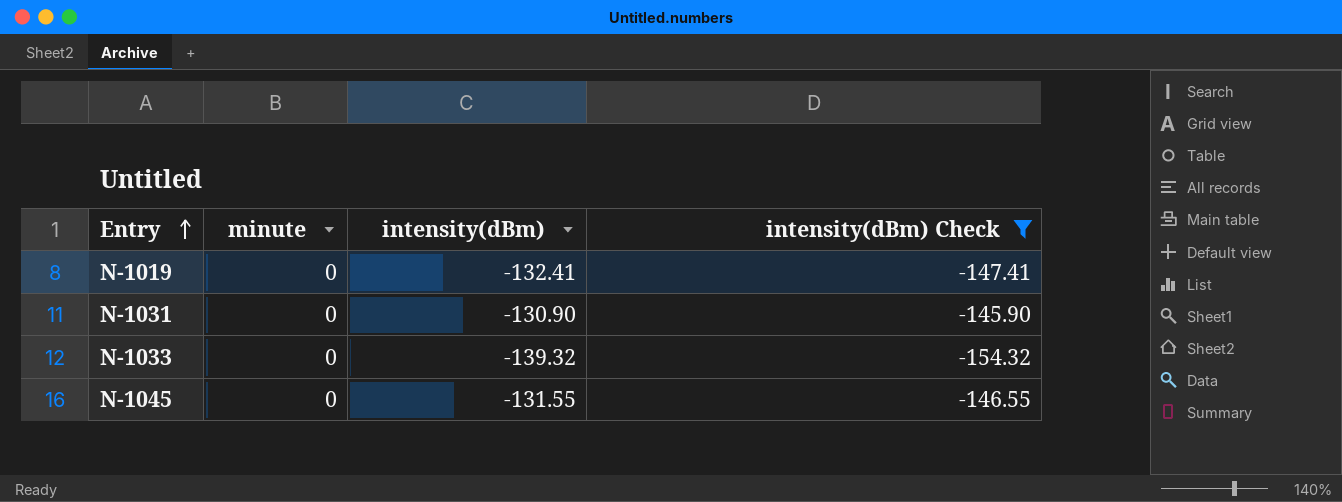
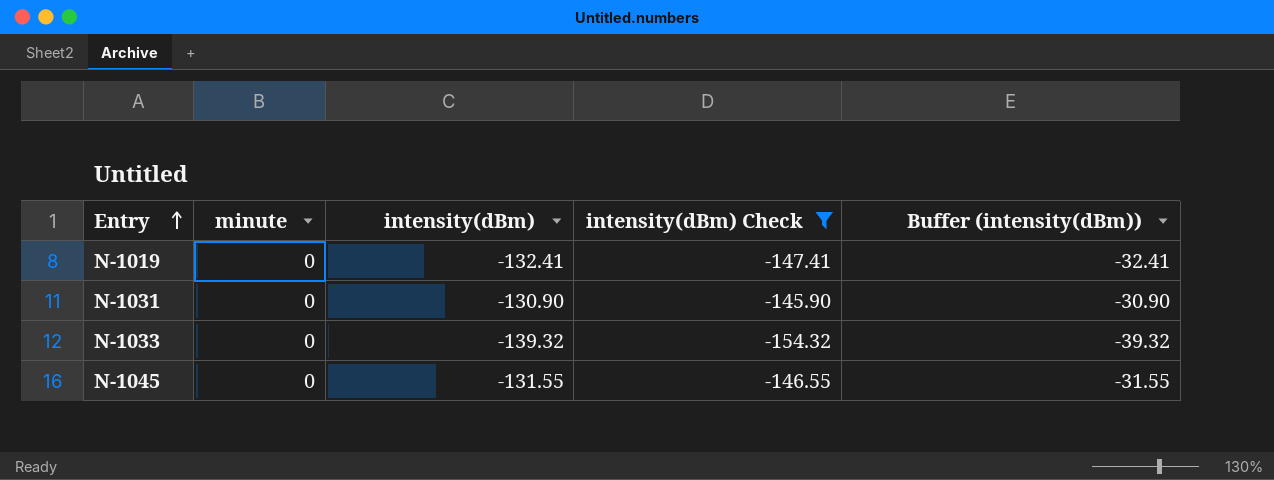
column Buffer (intensity(dBm)) | formula: none -> [intensity(dBm)] + 100

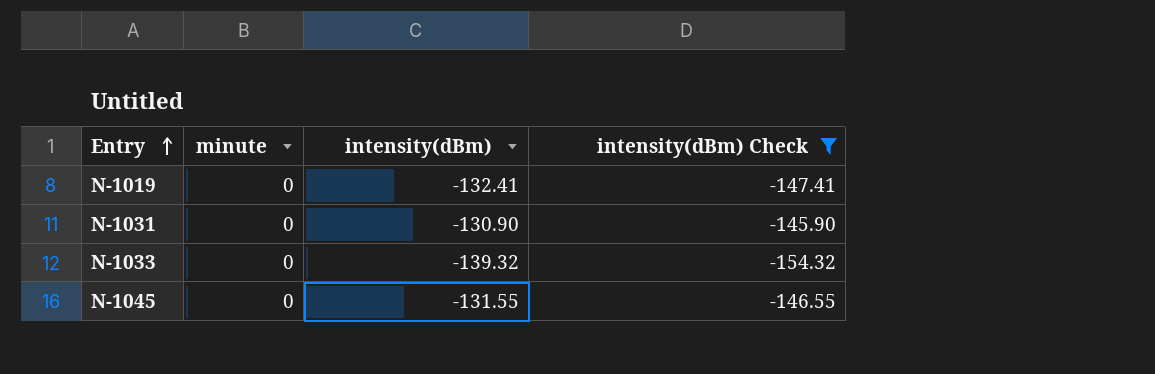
column Buffer (intensity(dBm)) | formula: [intensity(dBm)] + 100 -> none

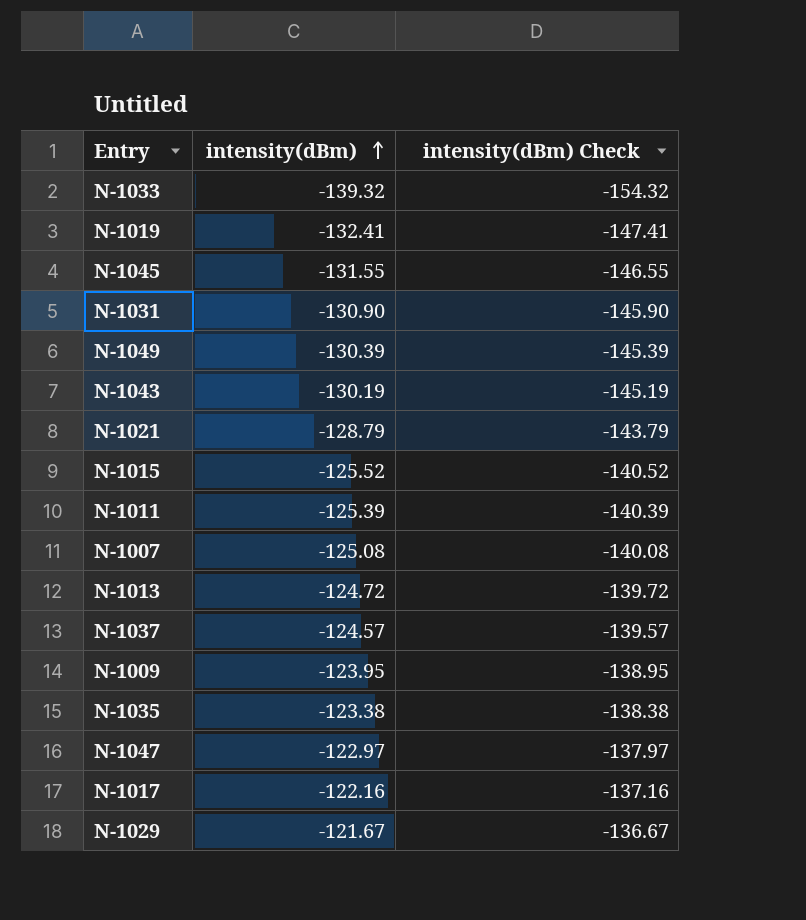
filter: intensity(dBm) Check <= -145.90 -> none
row order: Entry ascending -> intensity(dBm) ascending
column minute | position: 2 -> none

